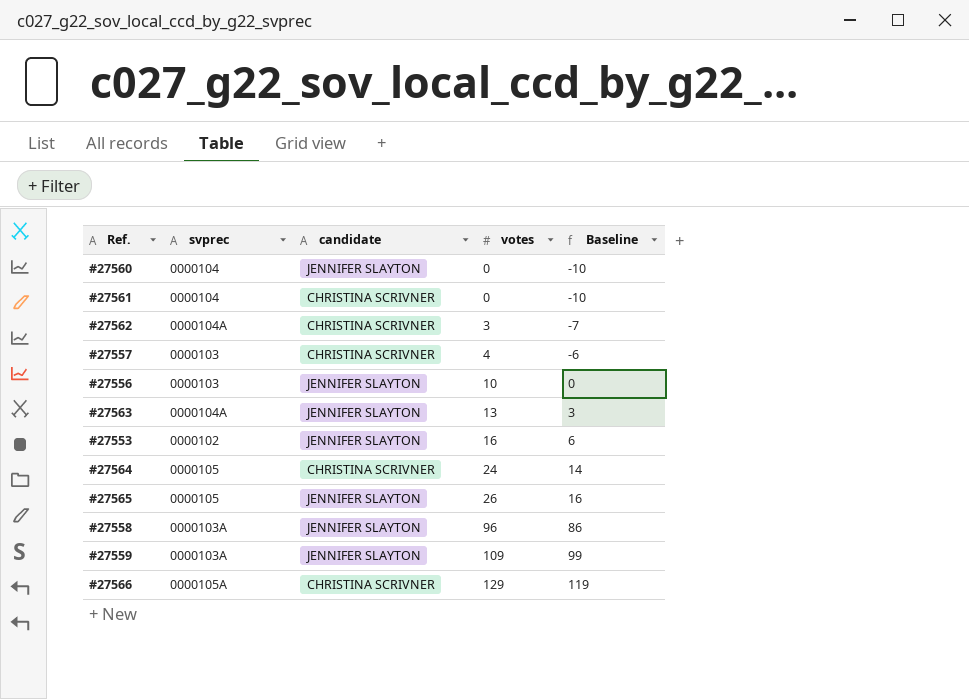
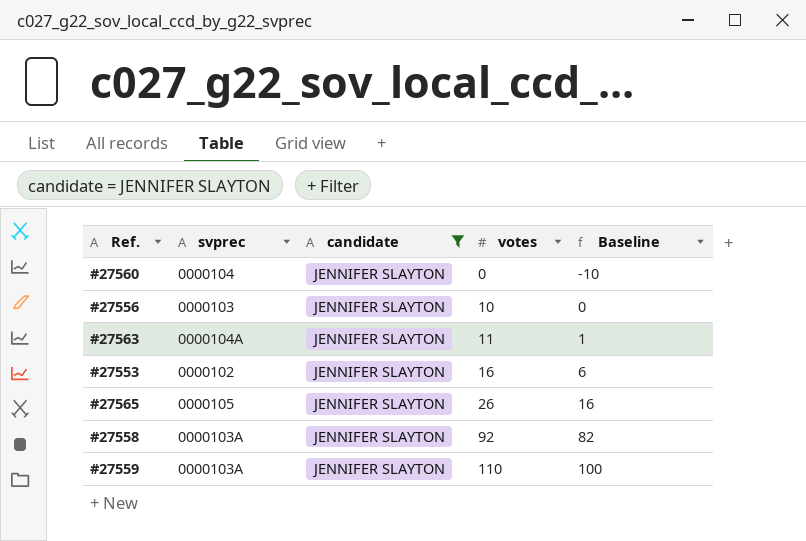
filter: none -> candidate = JENNIFER SLAYTON
#27563 | votes: 13 -> 11
#27563 | Baseline: 3 -> 1
#27558 | votes: 96 -> 92
#27558 | Baseline: 86 -> 82
#27559 | votes: 109 -> 110
#27559 | Baseline: 99 -> 100

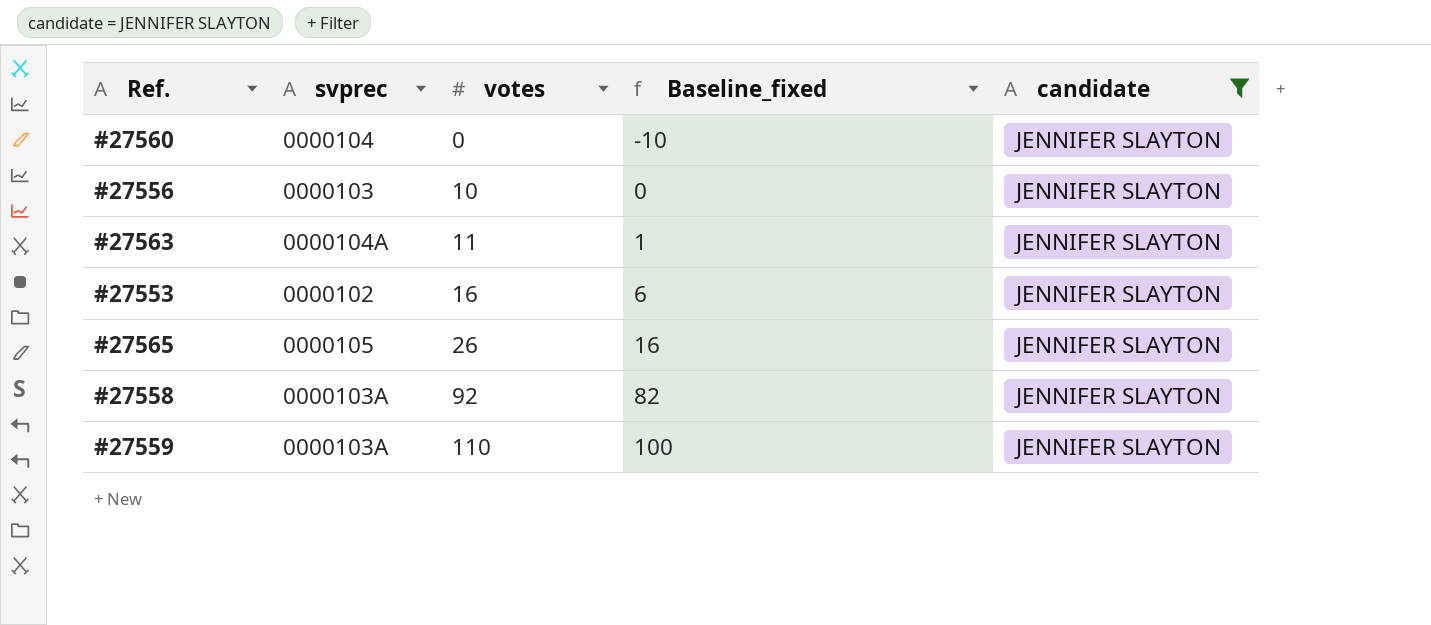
column name: Baseline -> Baseline_fixed
column candidate | position: 3 -> 5

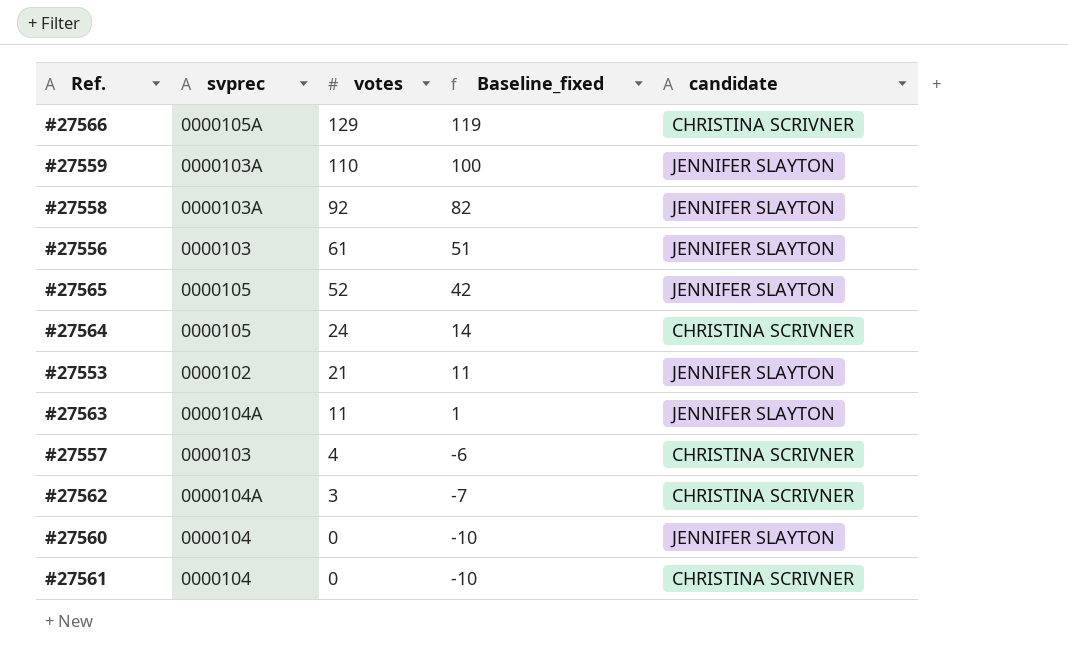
filter: candidate = JENNIFER SLAYTON -> none
row order: votes ascending -> votes descending
#27556 | votes: 10 -> 61
#27556 | Baseline_fixed: 0 -> 51
#27565 | votes: 26 -> 52
#27565 | Baseline_fixed: 16 -> 42
#27553 | votes: 16 -> 21
#27553 | Baseline_fixed: 6 -> 11

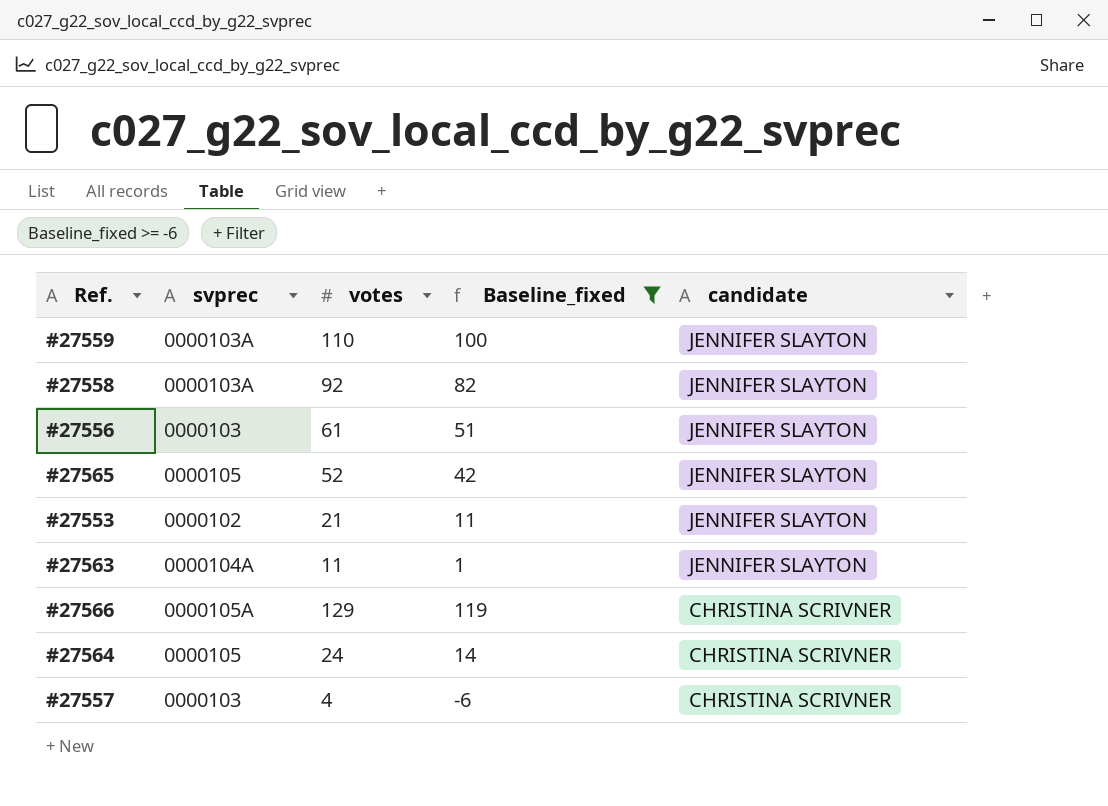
filter: none -> Baseline_fixed >= -6
row order: votes descending -> candidate descending

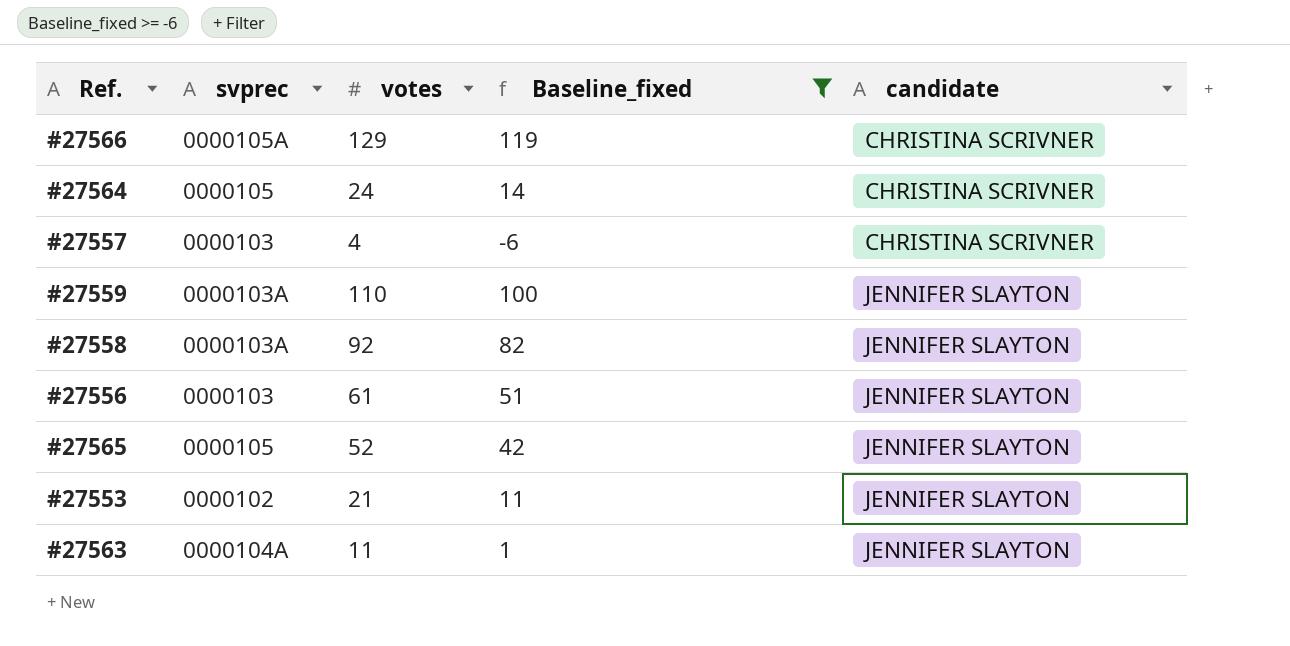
row order: candidate descending -> candidate ascending

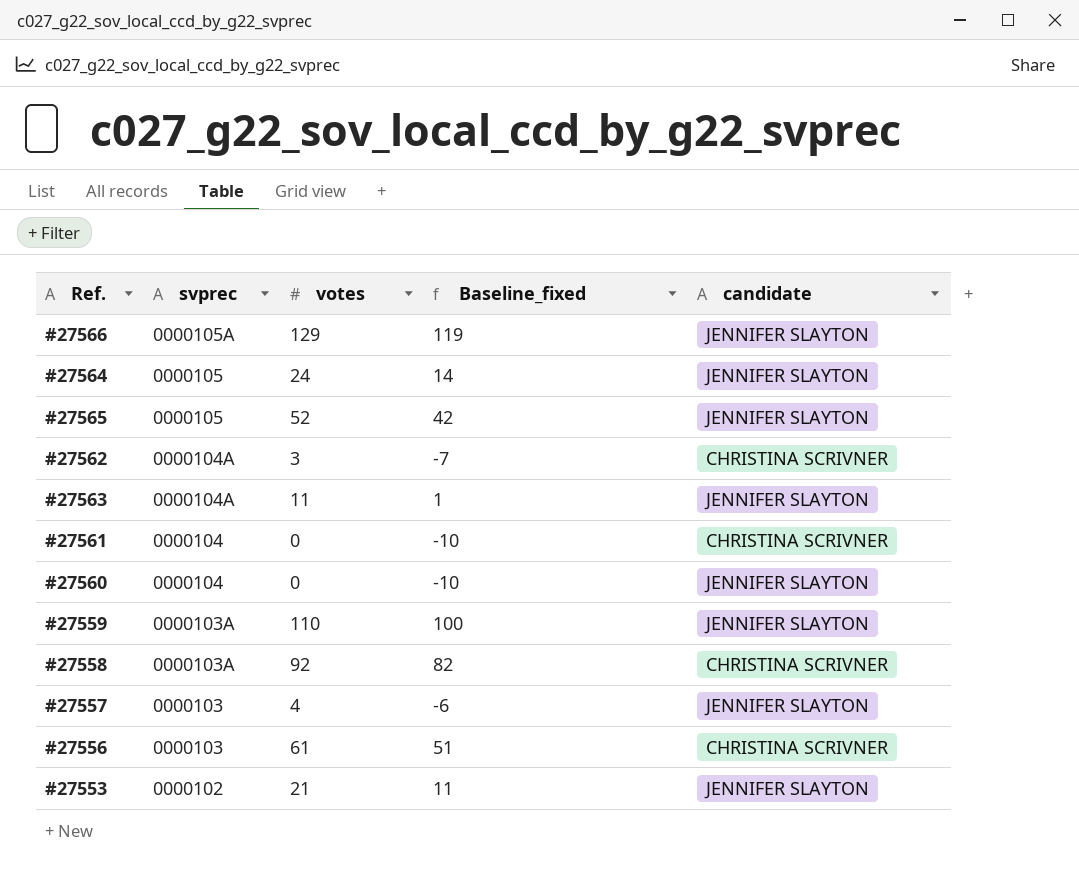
filter: Baseline_fixed >= -6 -> none
row order: candidate ascending -> svprec descending
#27566 | candidate: CHRISTINA SCRIVNER -> JENNIFER SLAYTON
#27564 | candidate: CHRISTINA SCRIVNER -> JENNIFER SLAYTON
#27558 | candidate: JENNIFER SLAYTON -> CHRISTINA SCRIVNER
#27557 | candidate: CHRISTINA SCRIVNER -> JENNIFER SLAYTON
#27556 | candidate: JENNIFER SLAYTON -> CHRISTINA SCRIVNER

